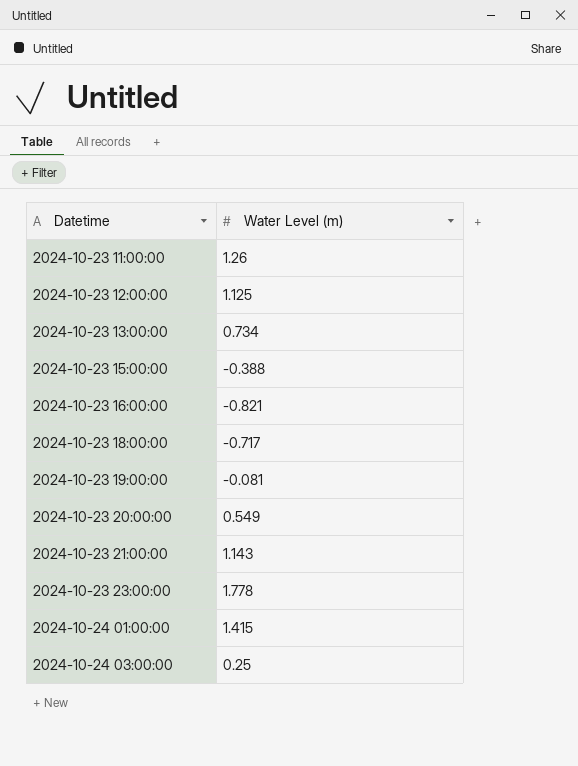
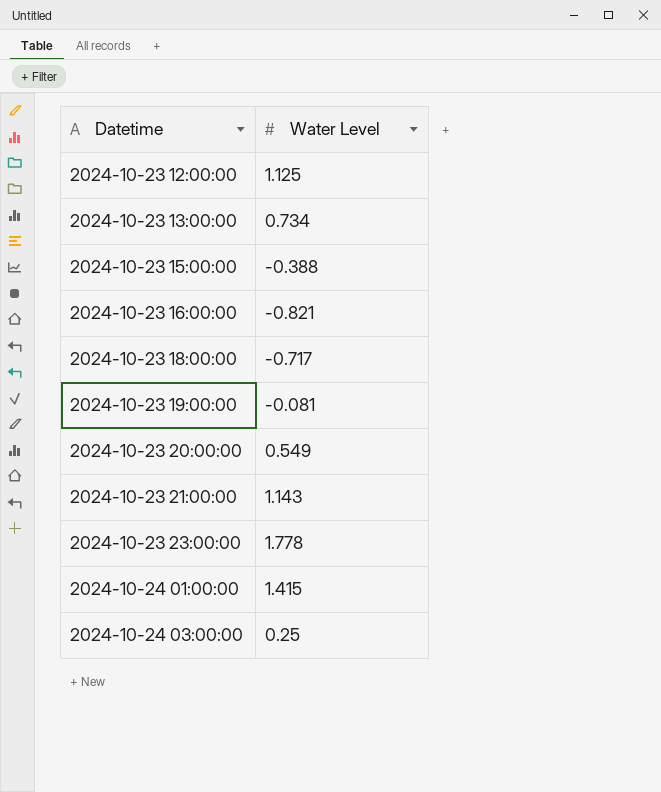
column name: Water Level (m) -> Water Level
row 2024-10-23 11:00:00: 1.26 -> none

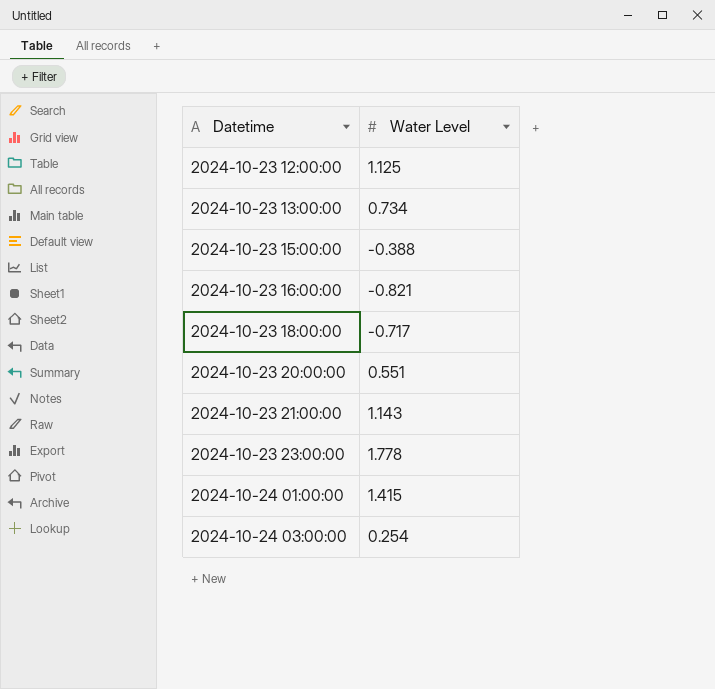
row 2024-10-23 19:00:00: -0.081 -> none
2024-10-23 20:00:00 | Water Level: 0.549 -> 0.551
2024-10-24 03:00:00 | Water Level: 0.25 -> 0.254

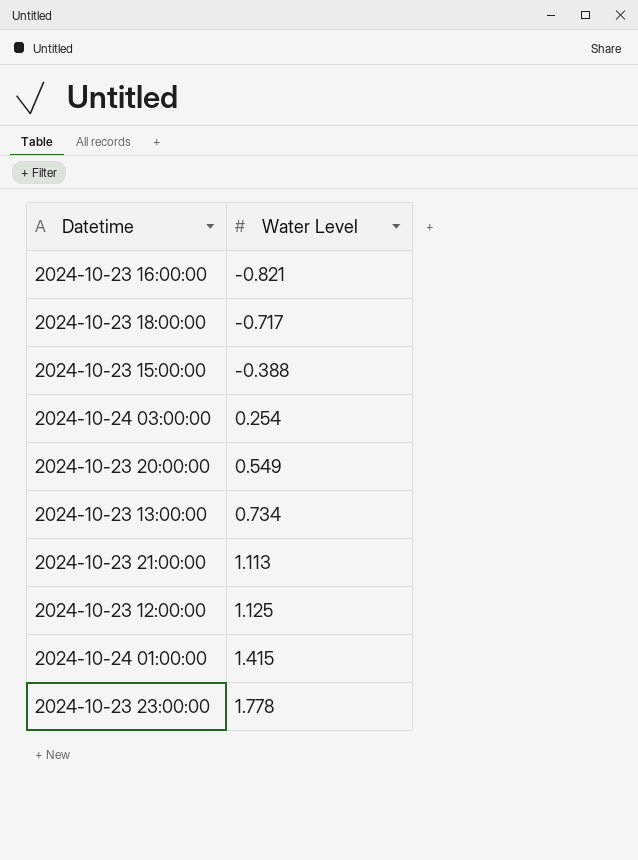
row order: Datetime ascending -> Water Level ascending
2024-10-23 20:00:00 | Water Level: 0.551 -> 0.549
2024-10-23 21:00:00 | Water Level: 1.143 -> 1.113

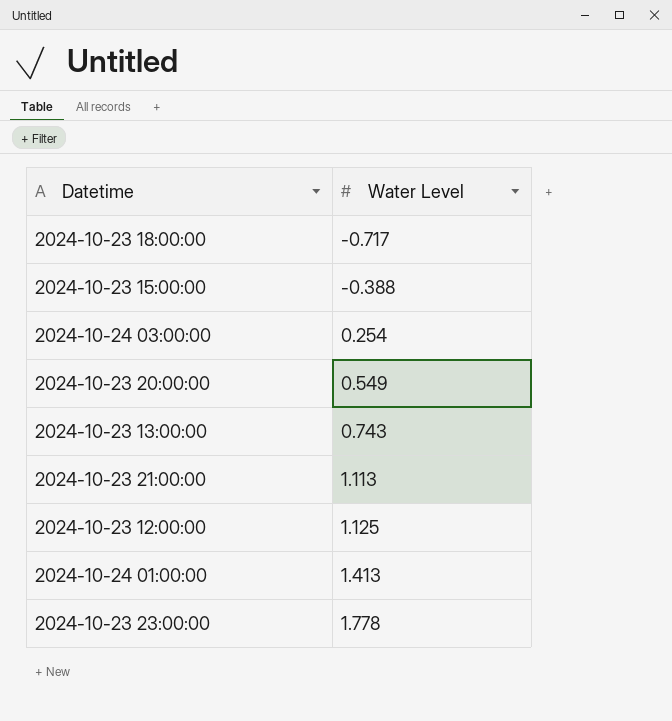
row 2024-10-23 16:00:00: -0.821 -> none
2024-10-23 13:00:00 | Water Level: 0.734 -> 0.743
2024-10-24 01:00:00 | Water Level: 1.415 -> 1.413

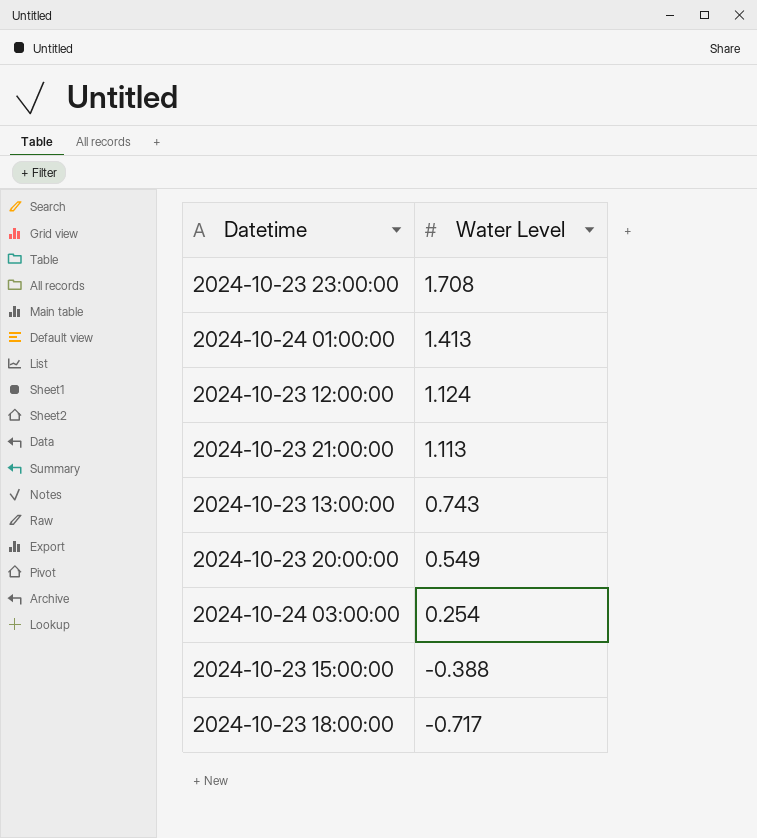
row order: Water Level ascending -> Water Level descending
2024-10-23 23:00:00 | Water Level: 1.778 -> 1.708
2024-10-23 12:00:00 | Water Level: 1.125 -> 1.124

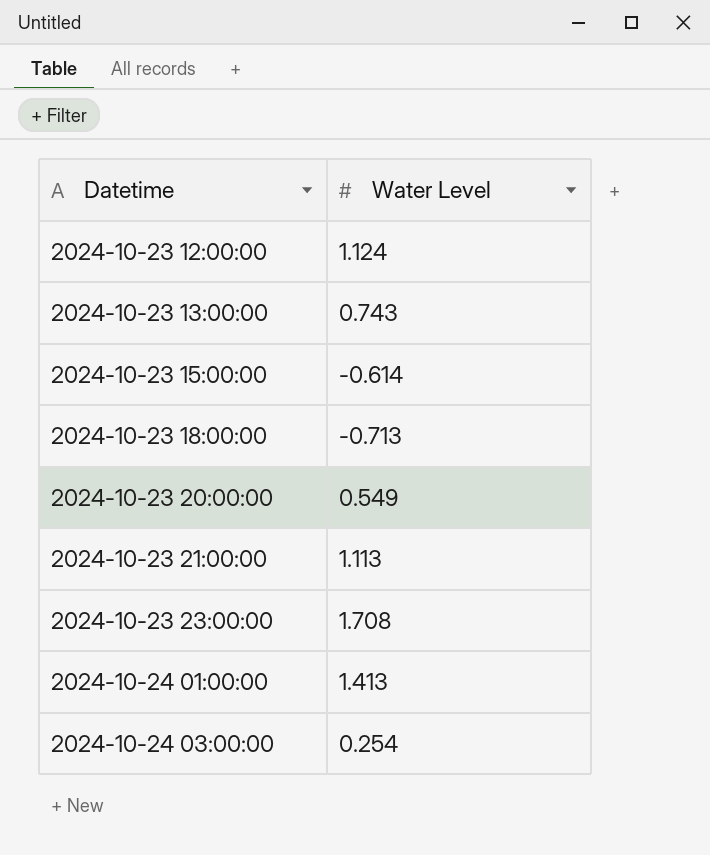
row order: Water Level descending -> Datetime ascending
2024-10-23 15:00:00 | Water Level: -0.388 -> -0.614
2024-10-23 18:00:00 | Water Level: -0.717 -> -0.713

